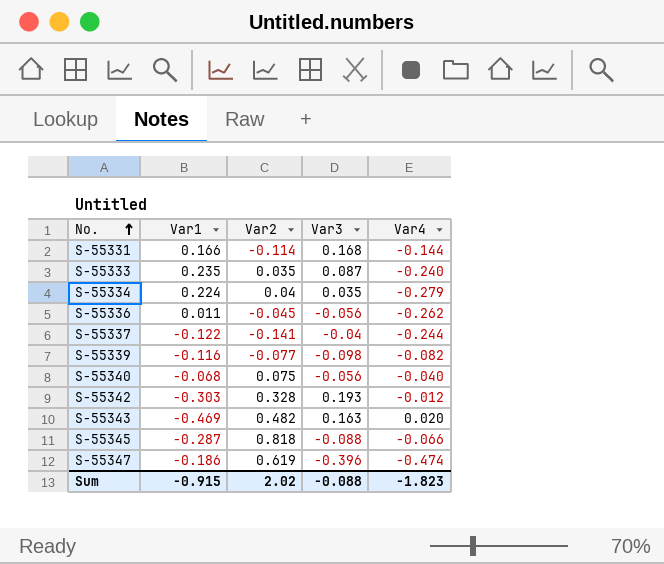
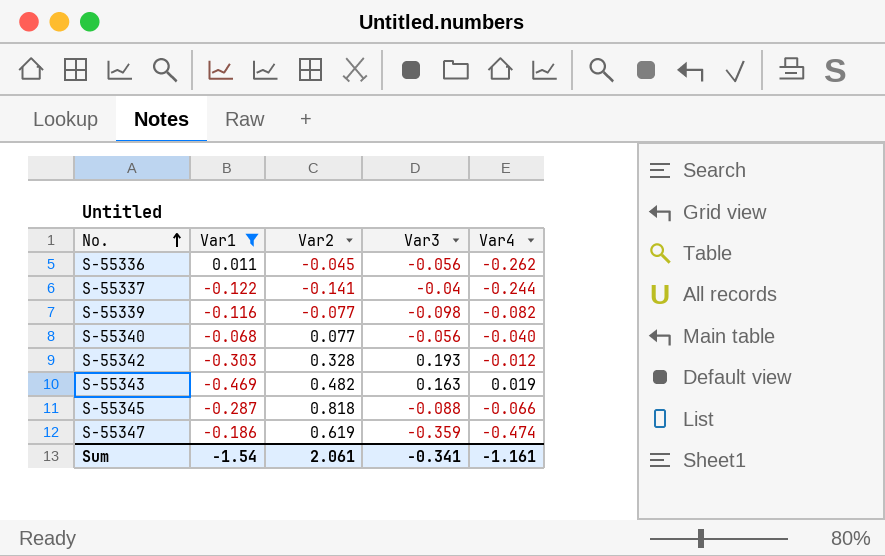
filter: none -> Var1 <= 0.011
S-55340 | Var2: 0.075 -> 0.077
S-55343 | Var4: 0.020 -> 0.019
S-55347 | Var3: -0.396 -> -0.359
Sum | Var1: -0.915 -> -1.54
Sum | Var2: 2.02 -> 2.061
Sum | Var3: -0.088 -> -0.341
Sum | Var4: -1.823 -> -1.161

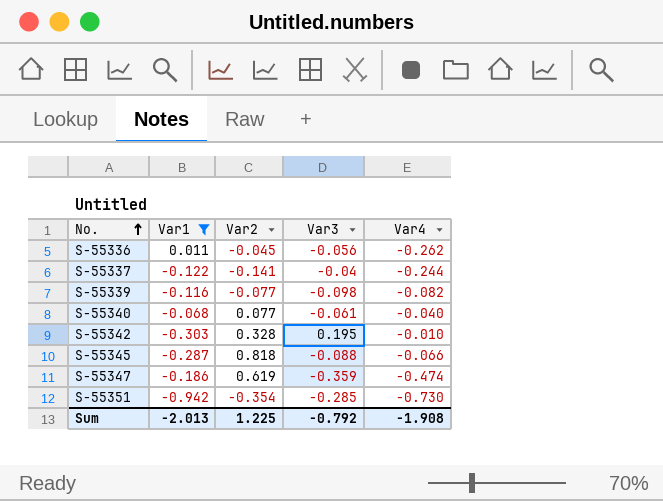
row S-55343: -0.469 | 0.482 | 0.163 | 0.019 -> none
S-55340 | Var3: -0.056 -> -0.061
S-55342 | Var3: 0.193 -> 0.195
S-55342 | Var4: -0.012 -> -0.010
row S-55351: none -> -0.942 | -0.354 | -0.285 | -0.730
Sum | Var1: -1.54 -> -2.013
Sum | Var2: 2.061 -> 1.225
Sum | Var3: -0.341 -> -0.792
Sum | Var4: -1.161 -> -1.908

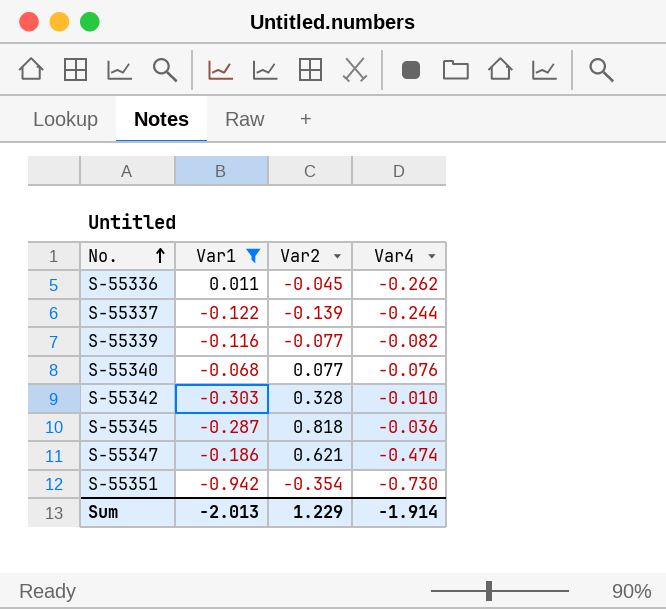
column Var3 | position: 4 -> none
S-55337 | Var2: -0.141 -> -0.139
S-55340 | Var4: -0.040 -> -0.076
S-55345 | Var4: -0.066 -> -0.036
S-55347 | Var2: 0.619 -> 0.621
Sum | Var2: 1.225 -> 1.229
Sum | Var4: -1.908 -> -1.914

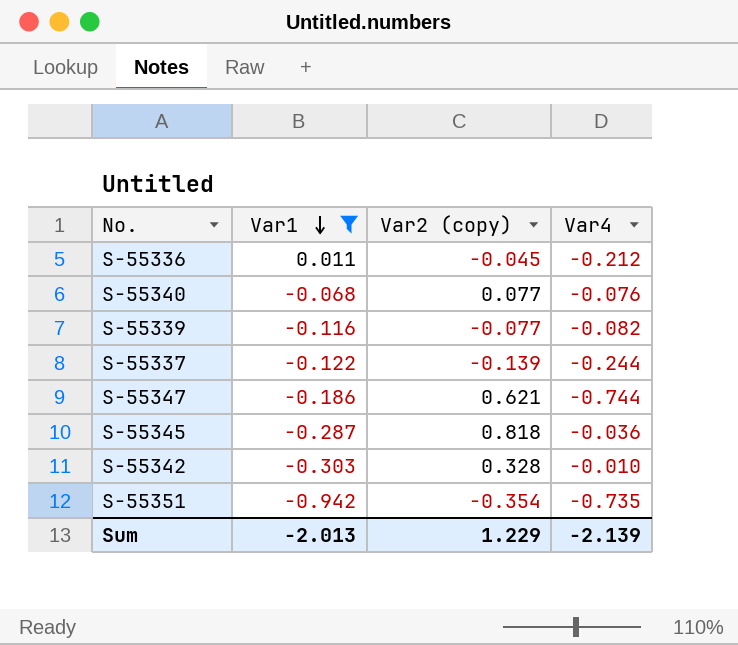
row order: No. ascending -> Var1 descending
column name: Var2 -> Var2 (copy)
S-55336 | Var4: -0.262 -> -0.212
S-55347 | Var4: -0.474 -> -0.744
S-55351 | Var4: -0.730 -> -0.735
Sum | Var4: -1.914 -> -2.139

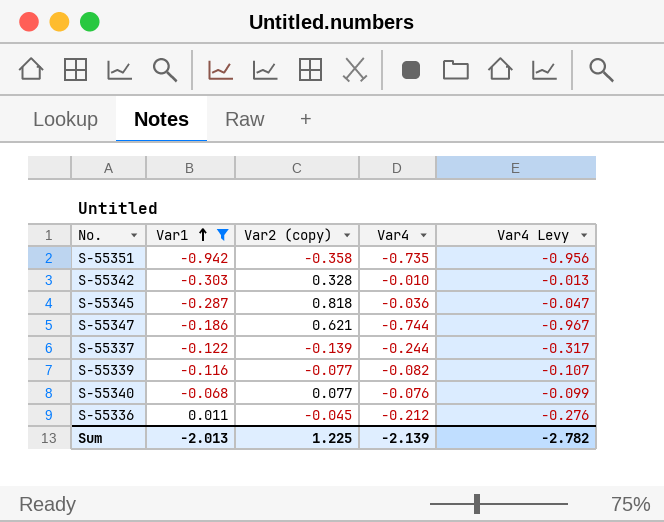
row order: Var1 descending -> Var1 ascending
column Var4 Levy | formula: none -> [Var4] * 1.3
S-55351 | Var2 (copy): -0.354 -> -0.358
Sum | Var2 (copy): 1.229 -> 1.225

